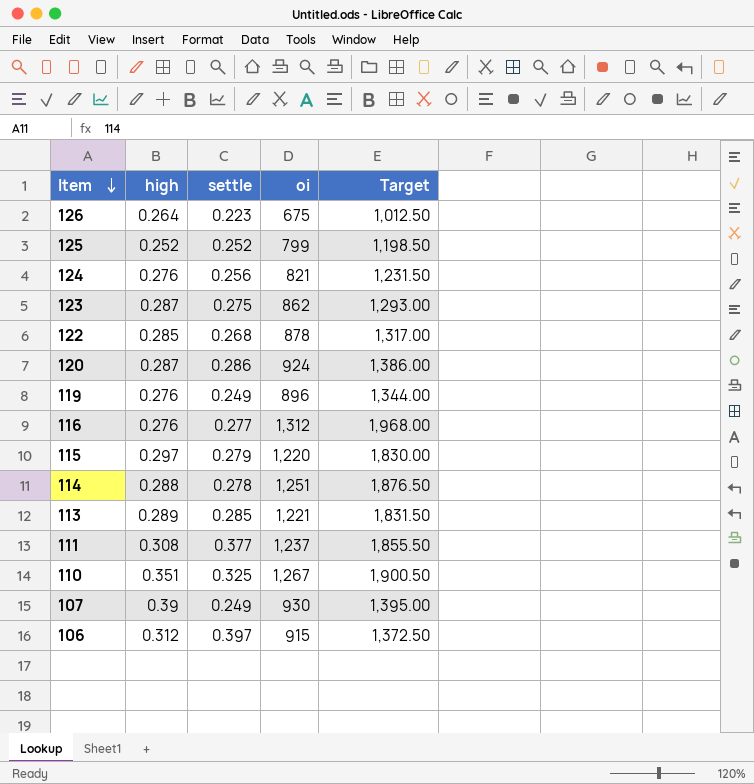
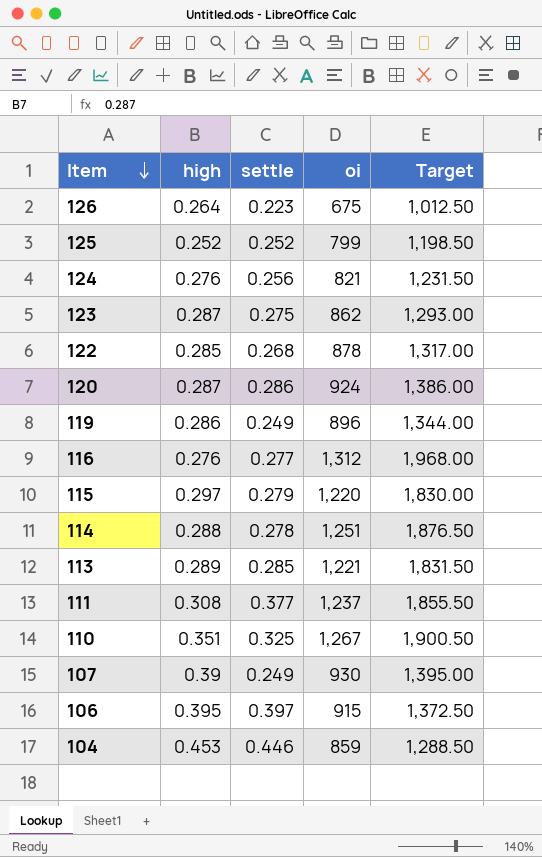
119 | high: 0.276 -> 0.286
106 | high: 0.312 -> 0.395
row 104: none -> 0.453 | 0.446 | 859 | 1,288.50

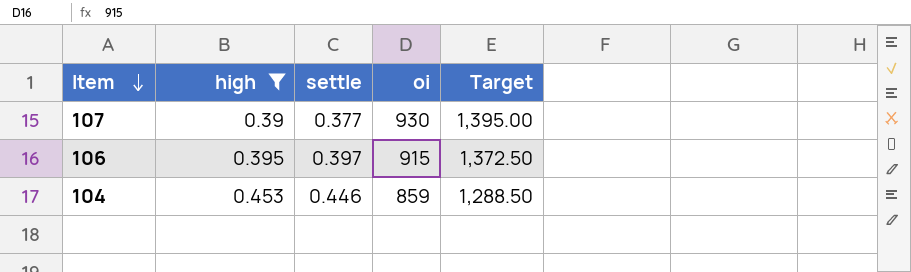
filter: none -> high >= 0.39
107 | settle: 0.249 -> 0.377

